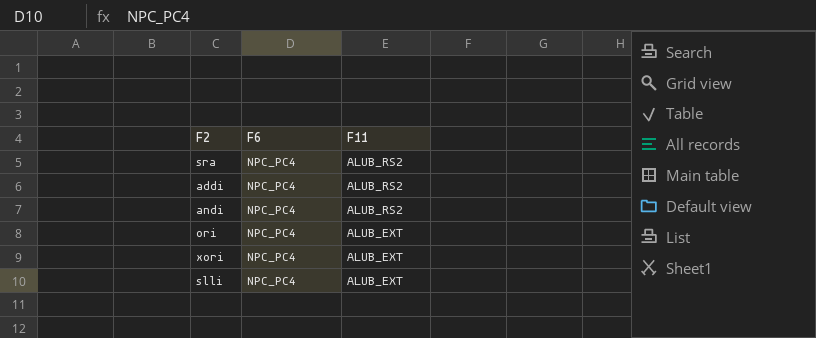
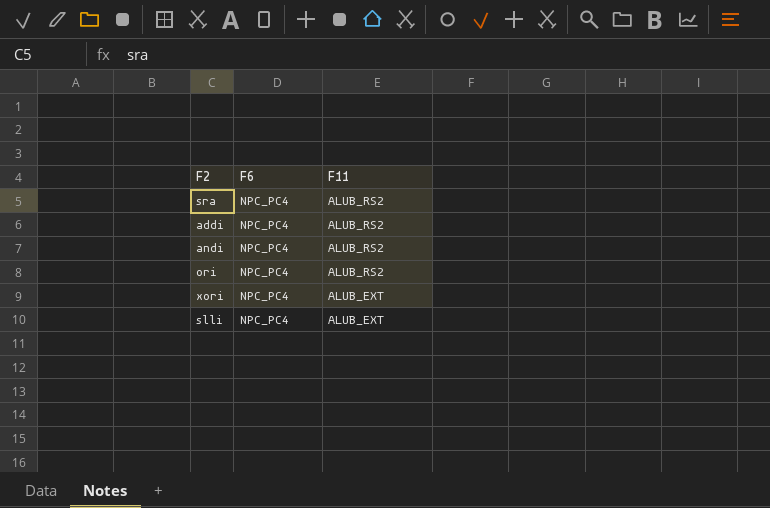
ori | F11: ALUB_EXT -> ALUB_RS2

